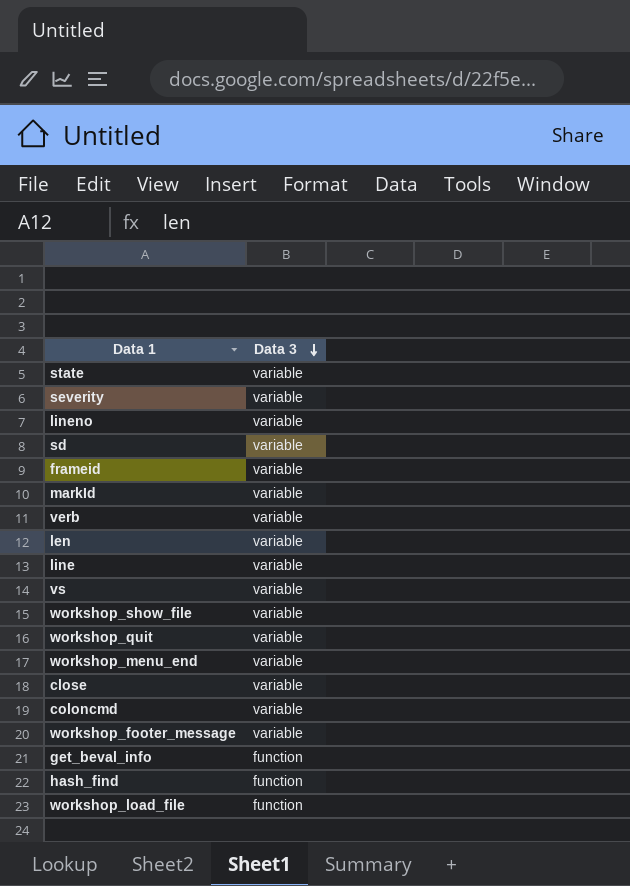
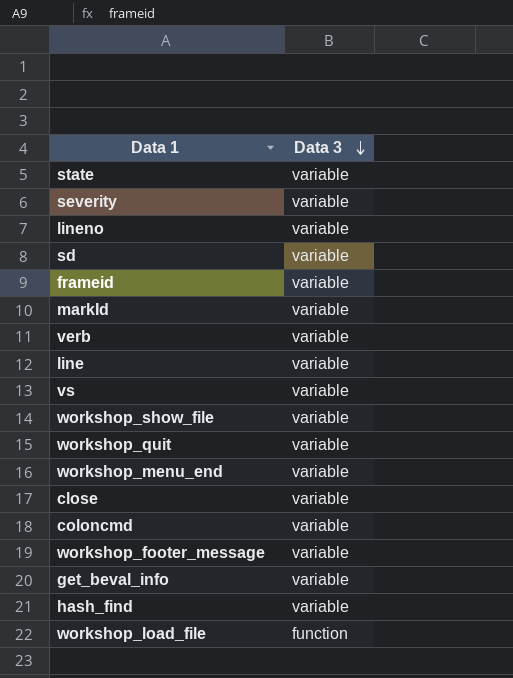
row len: variable -> none
get_beval_info | Data 3: function -> variable
hash_find | Data 3: function -> variable

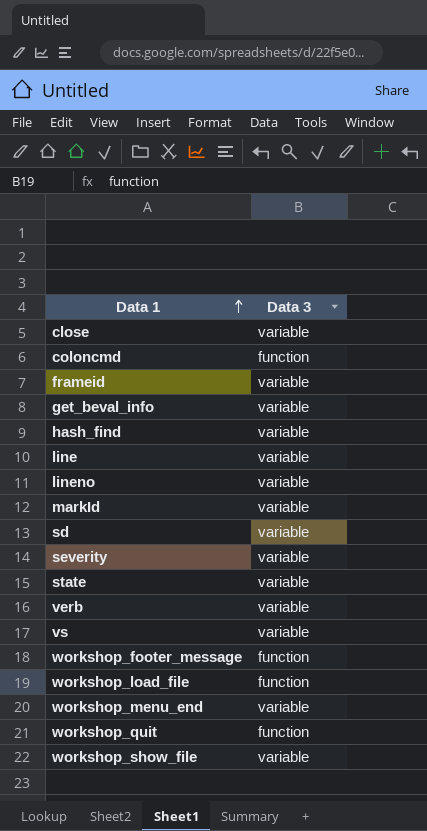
row order: Data 3 descending -> Data 1 ascending
coloncmd | Data 3: variable -> function
workshop_footer_message | Data 3: variable -> function
workshop_quit | Data 3: variable -> function

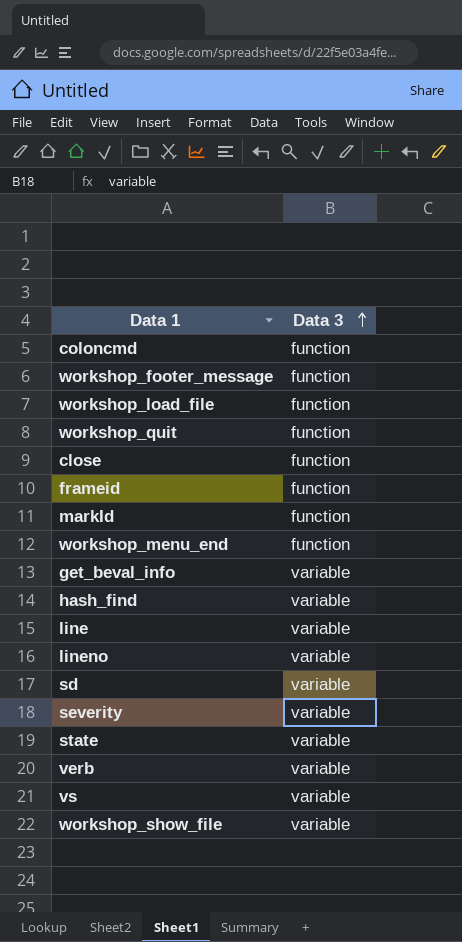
row order: Data 1 ascending -> Data 3 ascending
close | Data 3: variable -> function
frameid | Data 3: variable -> function
markId | Data 3: variable -> function
workshop_menu_end | Data 3: variable -> function

